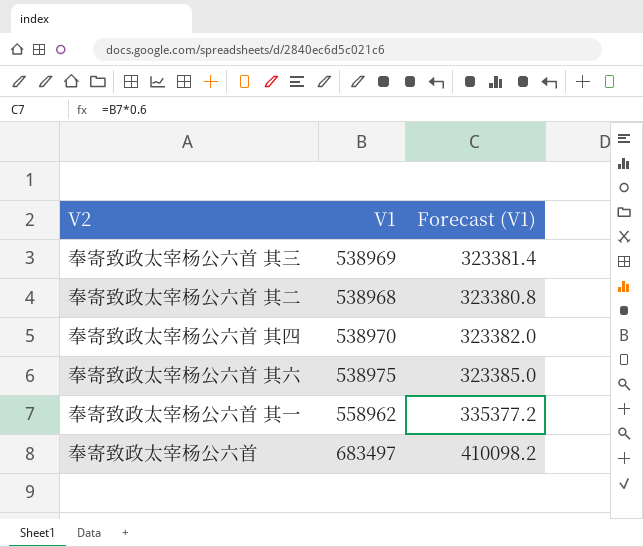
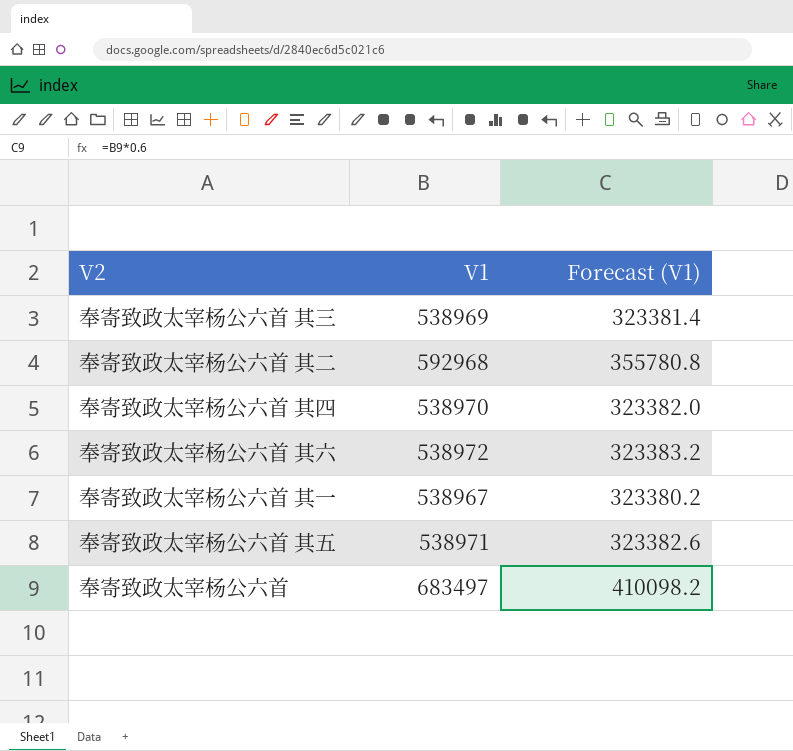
奉寄致政太宰杨公六首 其二 | V1: 538968 -> 592968
奉寄致政太宰杨公六首 其二 | Forecast (V1): 323380.8 -> 355780.8
奉寄致政太宰杨公六首 其六 | V1: 538975 -> 538972
奉寄致政太宰杨公六首 其六 | Forecast (V1): 323385.0 -> 323383.2
奉寄致政太宰杨公六首 其一 | V1: 558962 -> 538967
奉寄致政太宰杨公六首 其一 | Forecast (V1): 335377.2 -> 323380.2
row 奉寄致政太宰杨公六首 其五: none -> 538971 | 323382.6

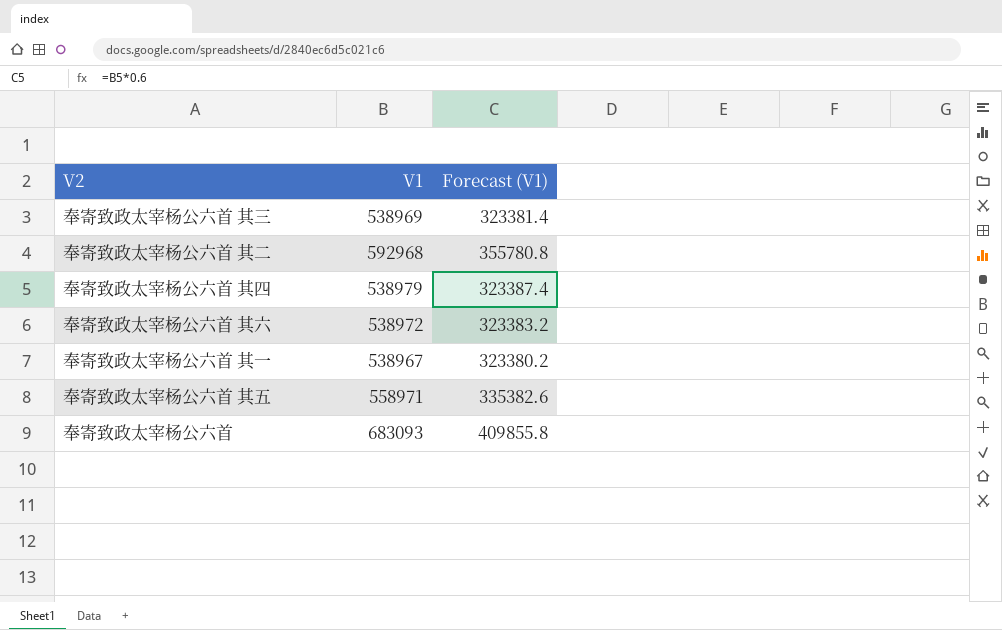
奉寄致政太宰杨公六首 其四 | V1: 538970 -> 538979
奉寄致政太宰杨公六首 其四 | Forecast (V1): 323382.0 -> 323387.4
奉寄致政太宰杨公六首 其五 | V1: 538971 -> 558971
奉寄致政太宰杨公六首 其五 | Forecast (V1): 323382.6 -> 335382.6
奉寄致政太宰杨公六首 | V1: 683497 -> 683093
奉寄致政太宰杨公六首 | Forecast (V1): 410098.2 -> 409855.8

